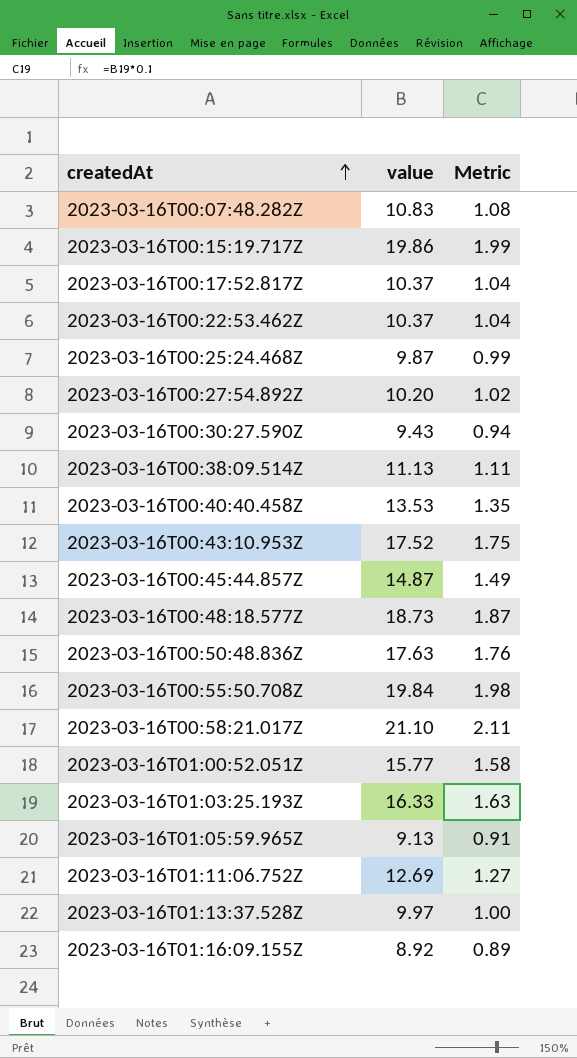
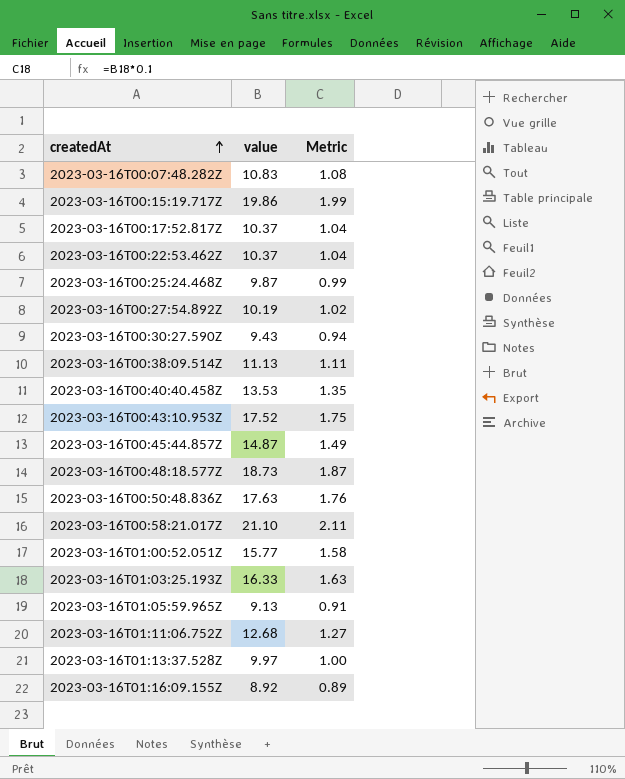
row 2023-03-16T00:55:50.708Z: 19.84 | 1.98 -> none
2023-03-16T00:27:54.892Z | value: 10.20 -> 10.19
2023-03-16T01:11:06.752Z | value: 12.69 -> 12.68

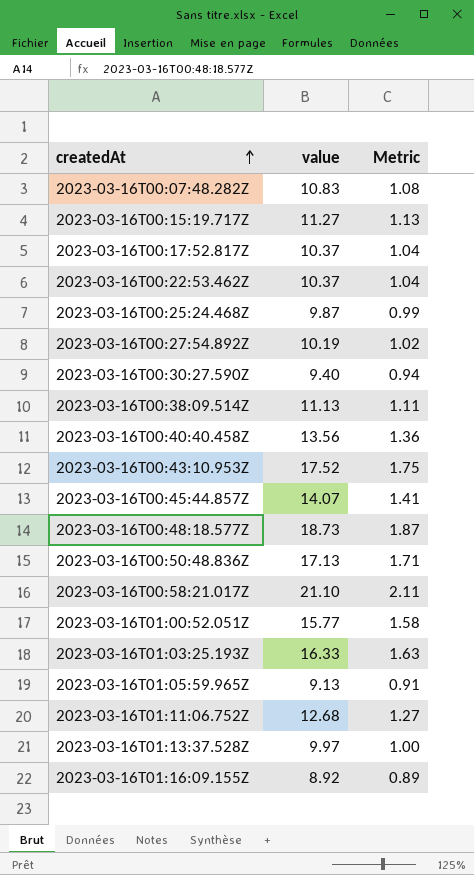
2023-03-16T00:15:19.717Z | value: 19.86 -> 11.27
2023-03-16T00:15:19.717Z | Metric: 1.99 -> 1.13
2023-03-16T00:30:27.590Z | value: 9.43 -> 9.40
2023-03-16T00:40:40.458Z | value: 13.53 -> 13.56
2023-03-16T00:40:40.458Z | Metric: 1.35 -> 1.36
2023-03-16T00:45:44.857Z | value: 14.87 -> 14.07
2023-03-16T00:45:44.857Z | Metric: 1.49 -> 1.41
2023-03-16T00:50:48.836Z | value: 17.63 -> 17.13
2023-03-16T00:50:48.836Z | Metric: 1.76 -> 1.71

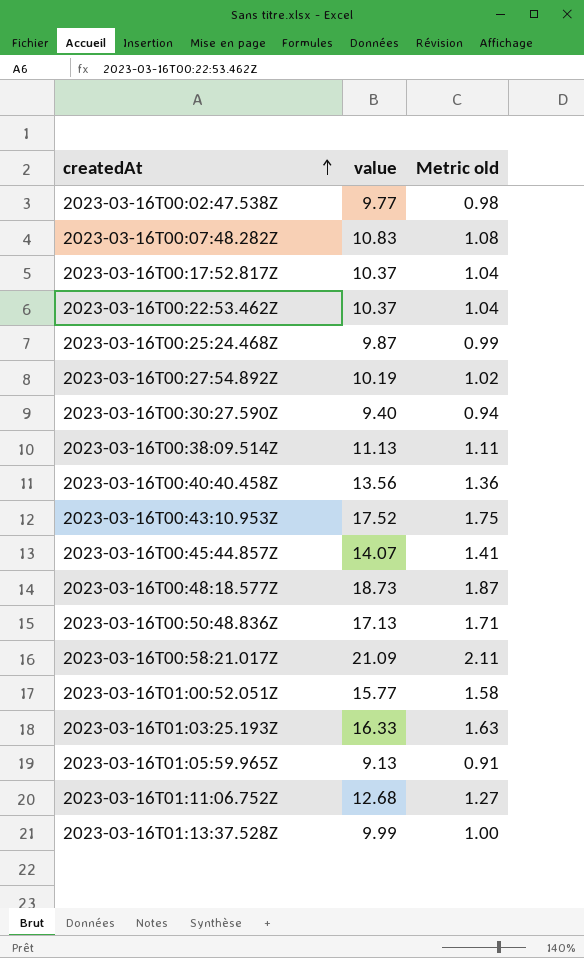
column name: Metric -> Metric old
row 2023-03-16T00:15:19.717Z: 11.27 | 1.13 -> none
row 2023-03-16T01:16:09.155Z: 8.92 | 0.89 -> none
row 2023-03-16T00:02:47.538Z: none -> 9.77 | 0.98
2023-03-16T00:58:21.017Z | value: 21.10 -> 21.09
2023-03-16T01:13:37.528Z | value: 9.97 -> 9.99

